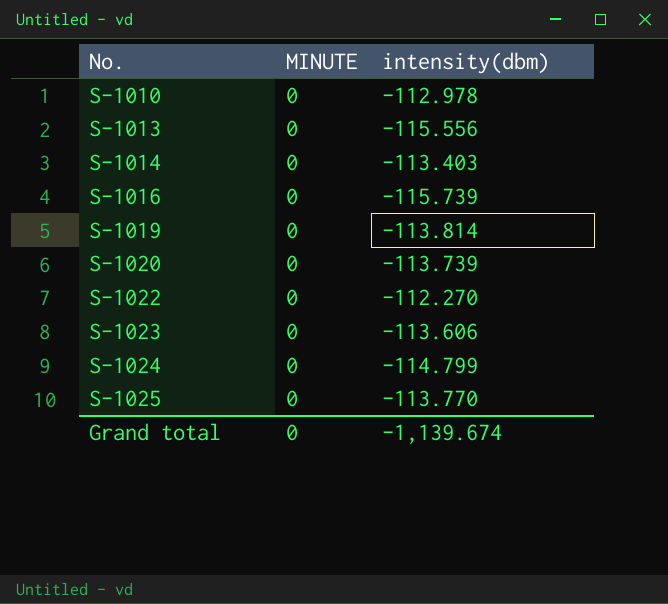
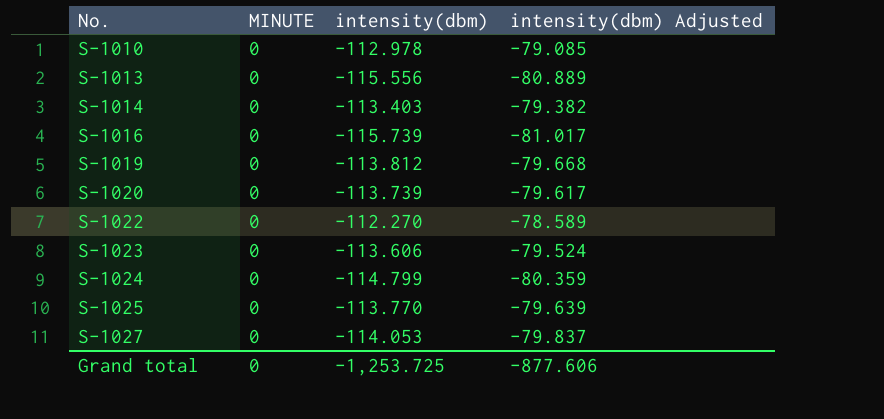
column intensity(dbm) Adjusted | formula: none -> [intensity(dbm)] * 0.7
S-1019 | intensity(dbm): -113.814 -> -113.812
row S-1027: none -> 0 | -114.053 | -79.837
Grand total | intensity(dbm): -1,139.674 -> -1,253.725

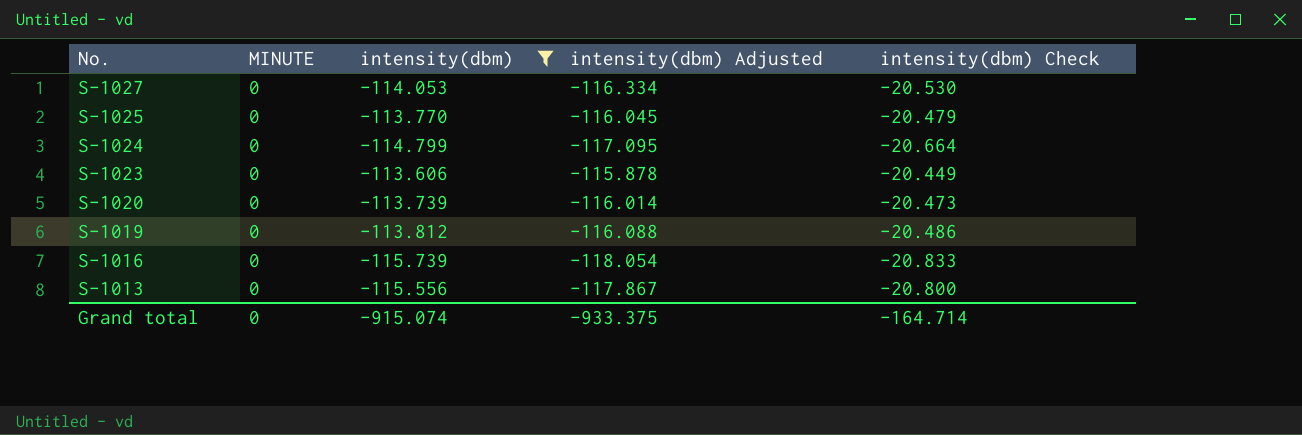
filter: none -> intensity(dbm) <= -113.606
row order: No. ascending -> No. descending
column intensity(dbm) Adjusted | formula: [intensity(dbm)] * 0.7 -> [intensity(dbm)] * 1.02
column intensity(dbm) Check | formula: none -> [intensity(dbm)] * 0.18
Grand total | intensity(dbm): -1,253.725 -> -915.074
Grand total | intensity(dbm) Adjusted: -877.606 -> -933.375

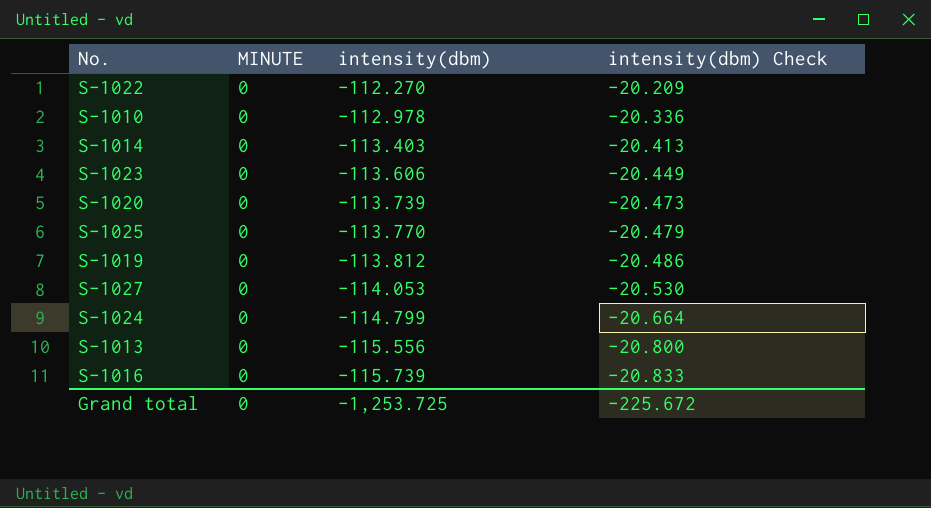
filter: intensity(dbm) <= -113.606 -> none
row order: No. descending -> intensity(dbm) descending
column intensity(dbm) Adjusted | formula: [intensity(dbm)] * 1.02 -> none
Grand total | intensity(dbm): -915.074 -> -1,253.725
Grand total | intensity(dbm) Check: -164.714 -> -225.672

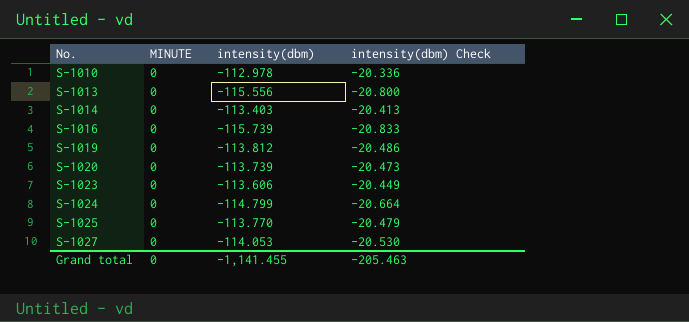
row order: intensity(dbm) descending -> No. ascending
row S-1022: 0 | -112.270 | -20.209 -> none
Grand total | intensity(dbm): -1,253.725 -> -1,141.455
Grand total | intensity(dbm) Check: -225.672 -> -205.463

